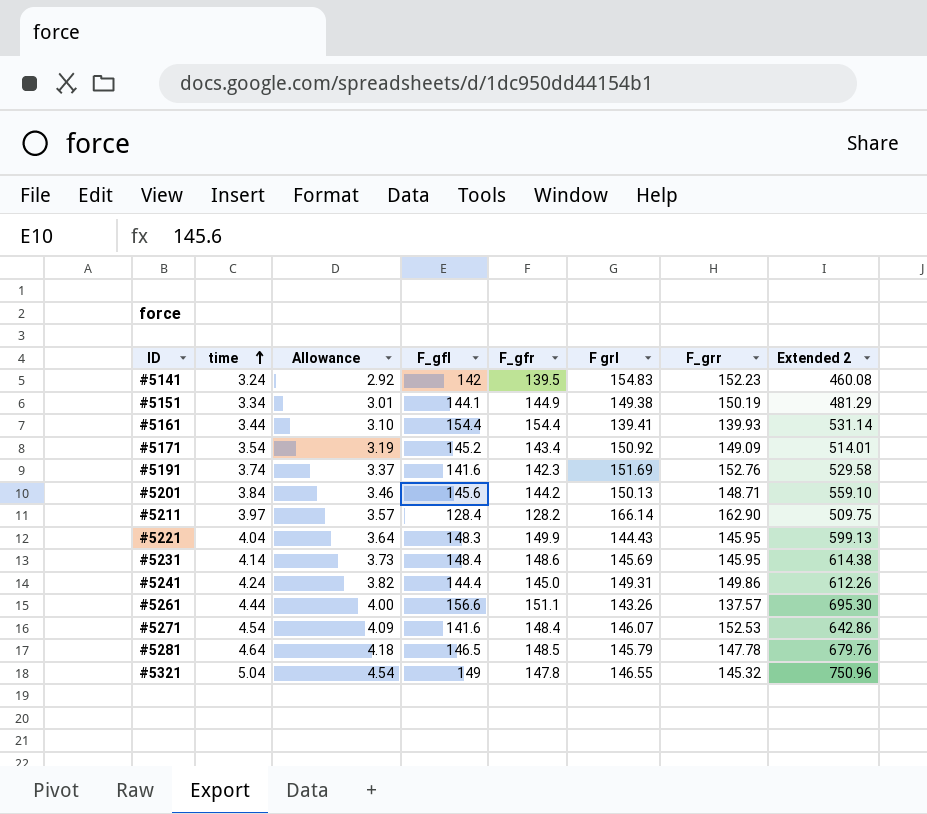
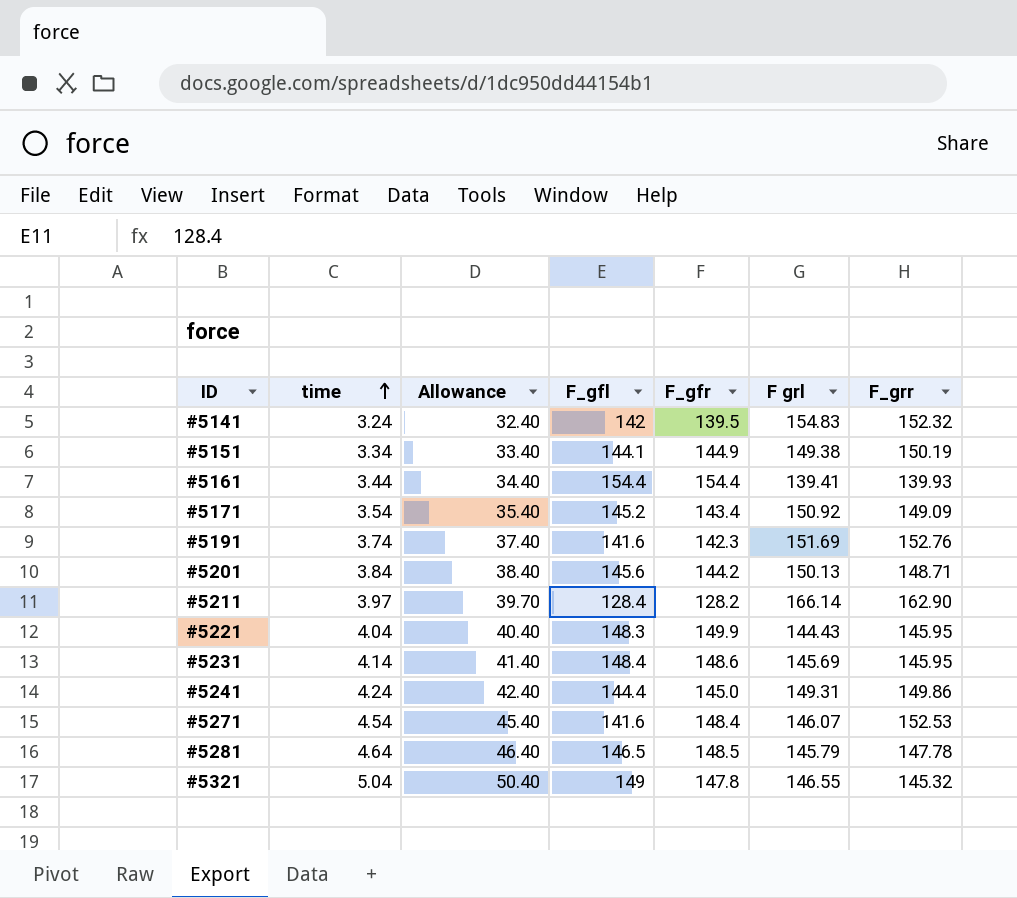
column Extended 2 | formula: [time] * [F_gfl] -> none
column Allowance | formula: [time] * 0.9 -> [time] * 10
row #5261: 4.44 | 4.00 | 156.6 | 151.1 | 143.26 | 137.57 | 695.30 -> none
#5141 | F_grr: 152.23 -> 152.32

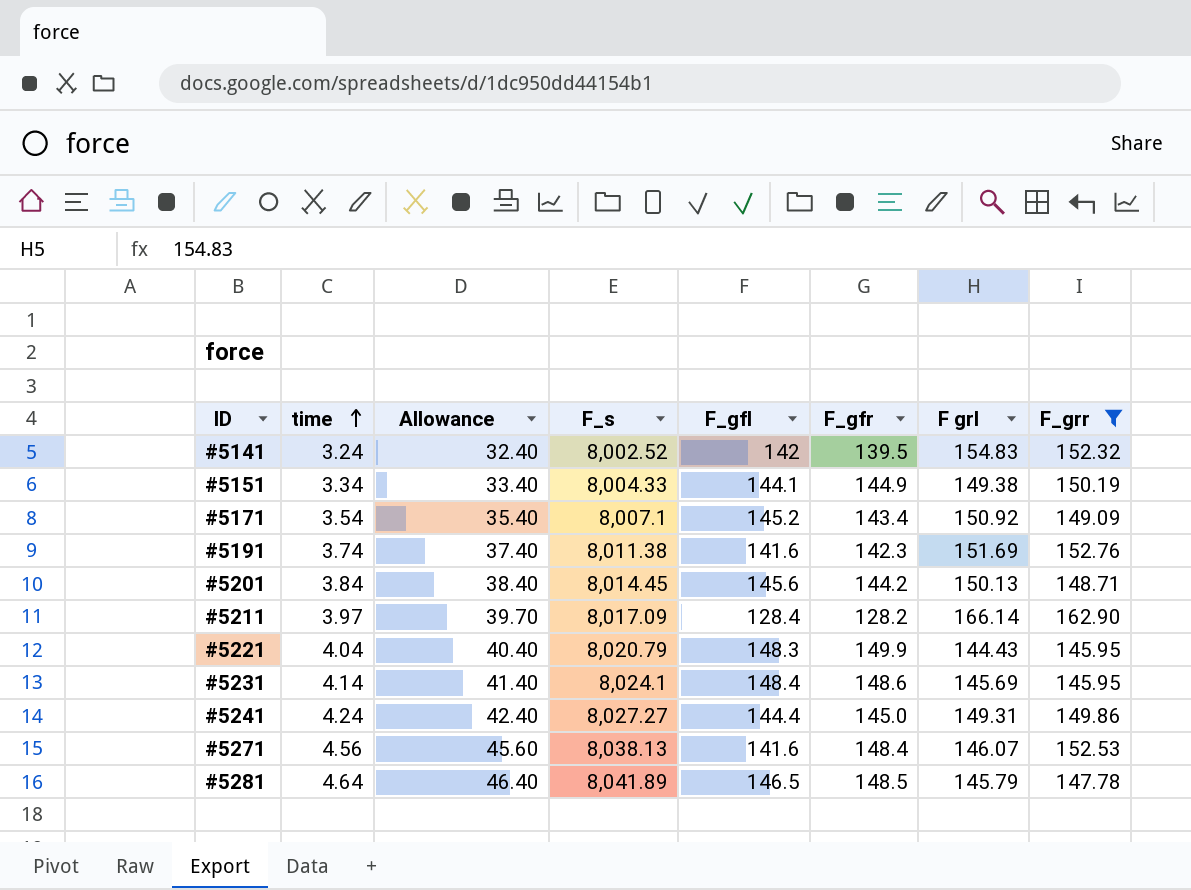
filter: none -> F_grr >= 145.95
column F_s | position: none -> 4
#5271 | time: 4.54 -> 4.56
#5271 | Allowance: 45.40 -> 45.60

